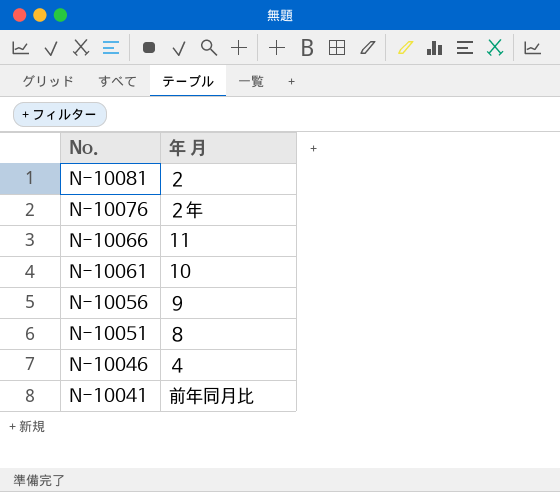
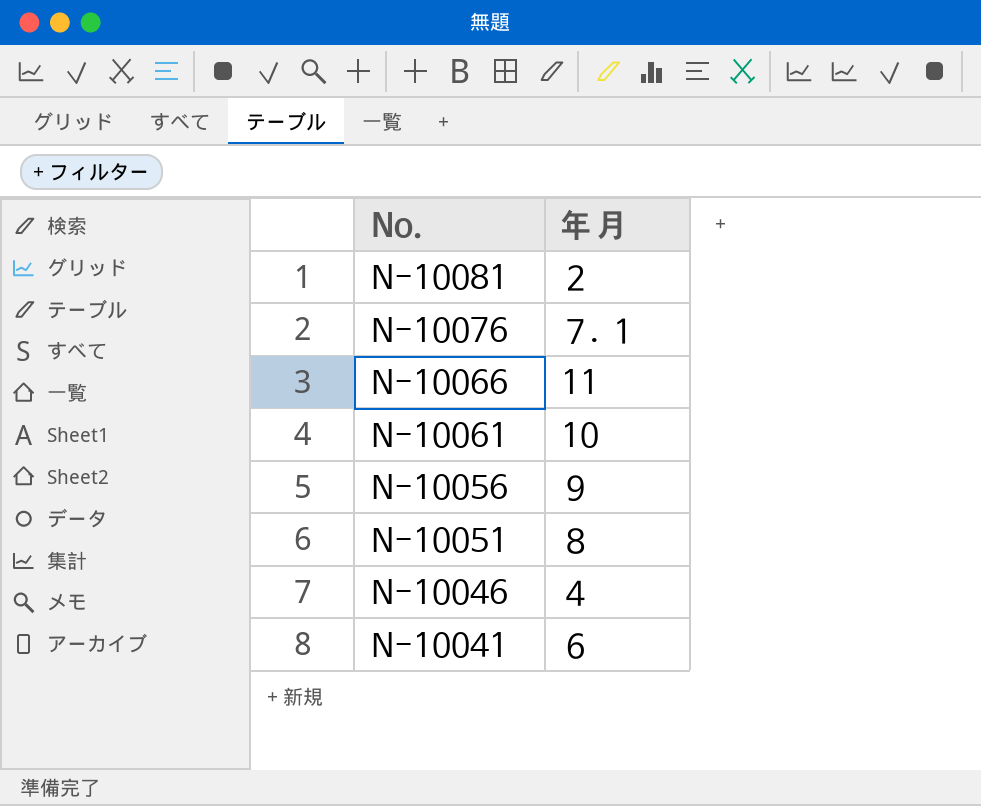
N-10076 | 年 月: ２年 -> ７. １
N-10041 | 年 月: 前年同月比 -> ６

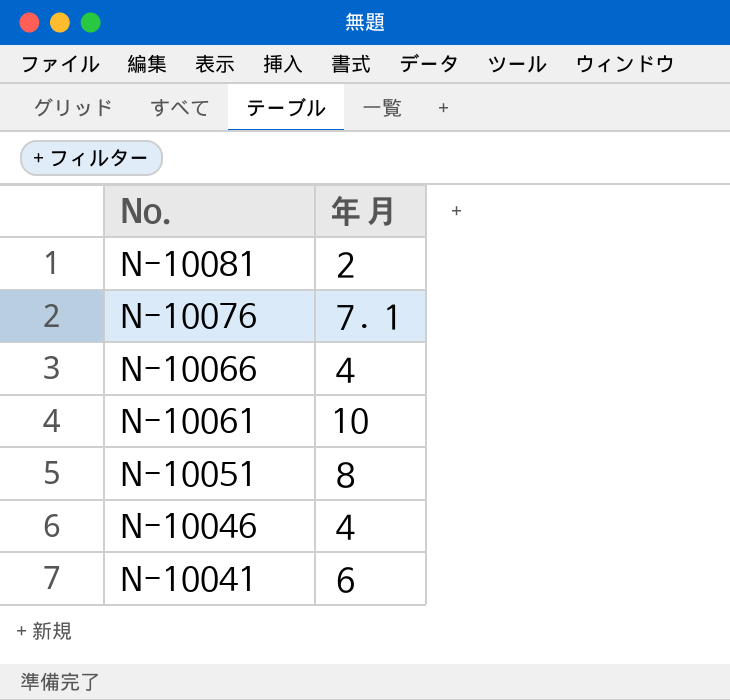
row N-10056: ９ -> none
N-10066 | 年 月: 11 -> ４

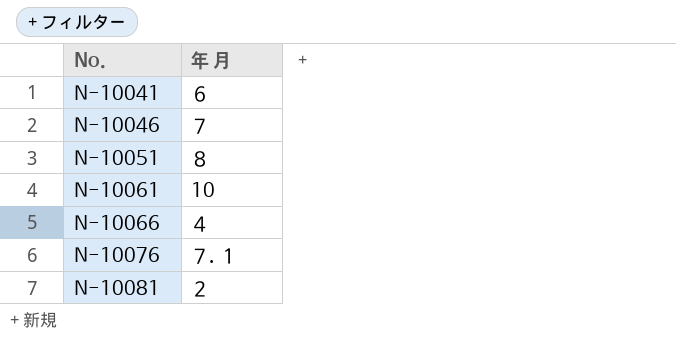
row order: No. descending -> No. ascending
N-10046 | 年 月: ４ -> ７

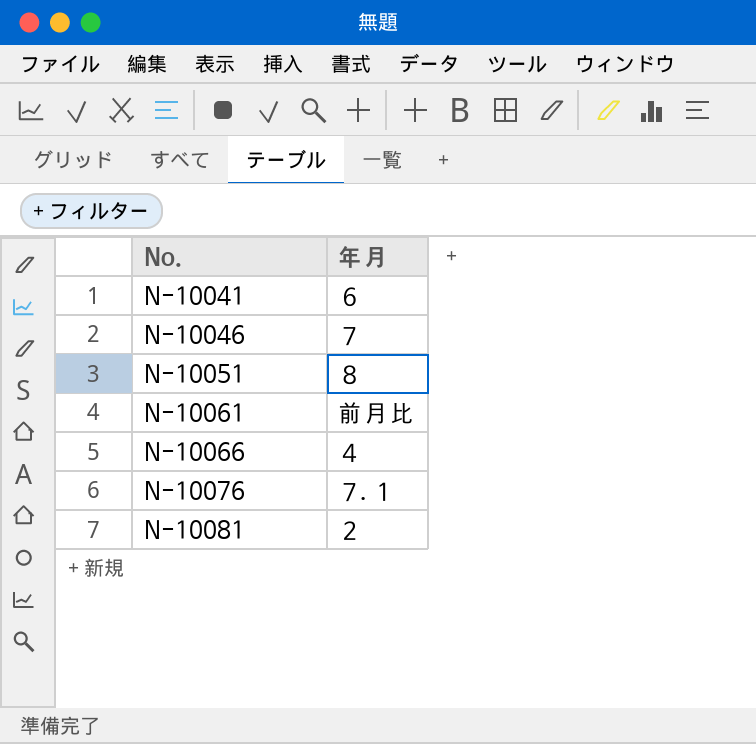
N-10061 | 年 月: 10 -> 前 月 比

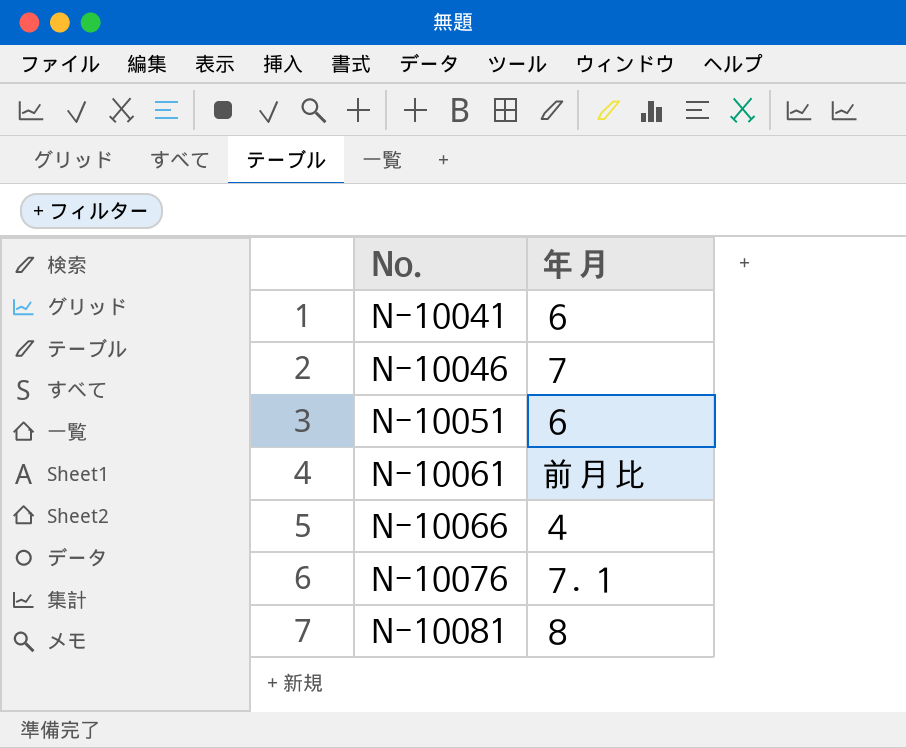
N-10051 | 年 月: ８ -> ６
N-10081 | 年 月: ２ -> ８

